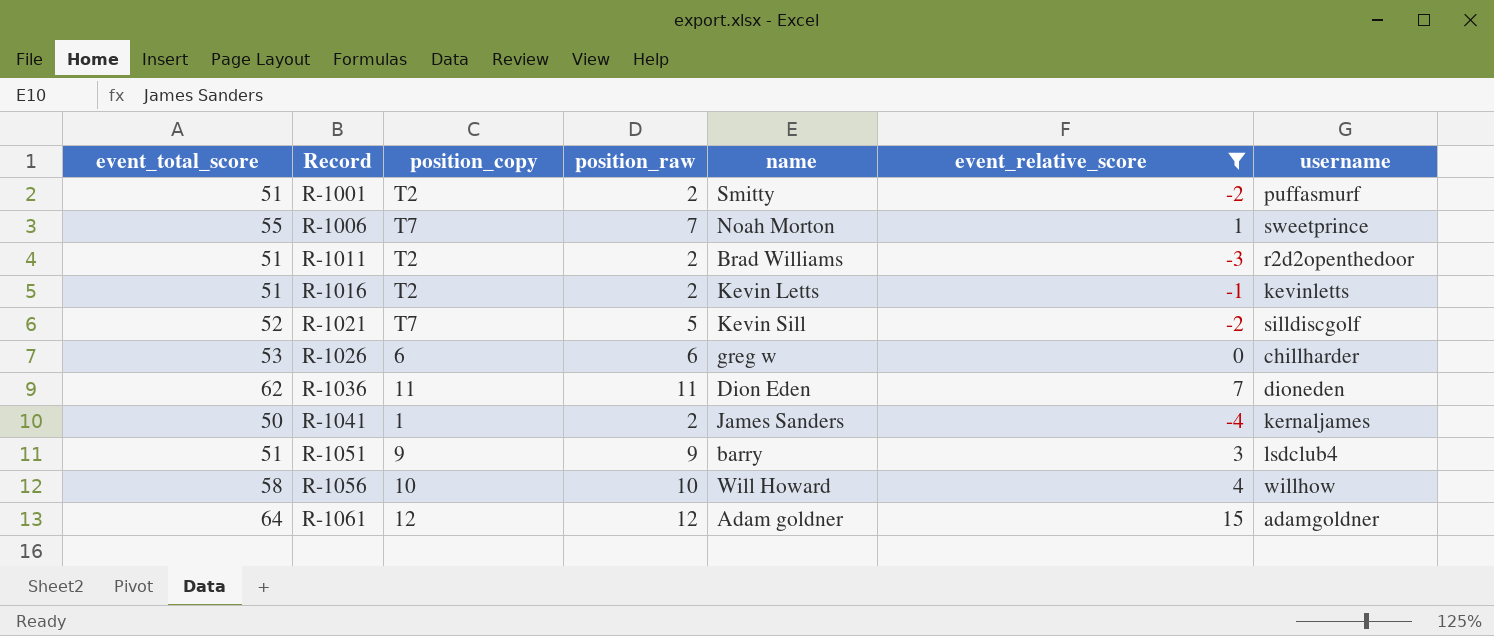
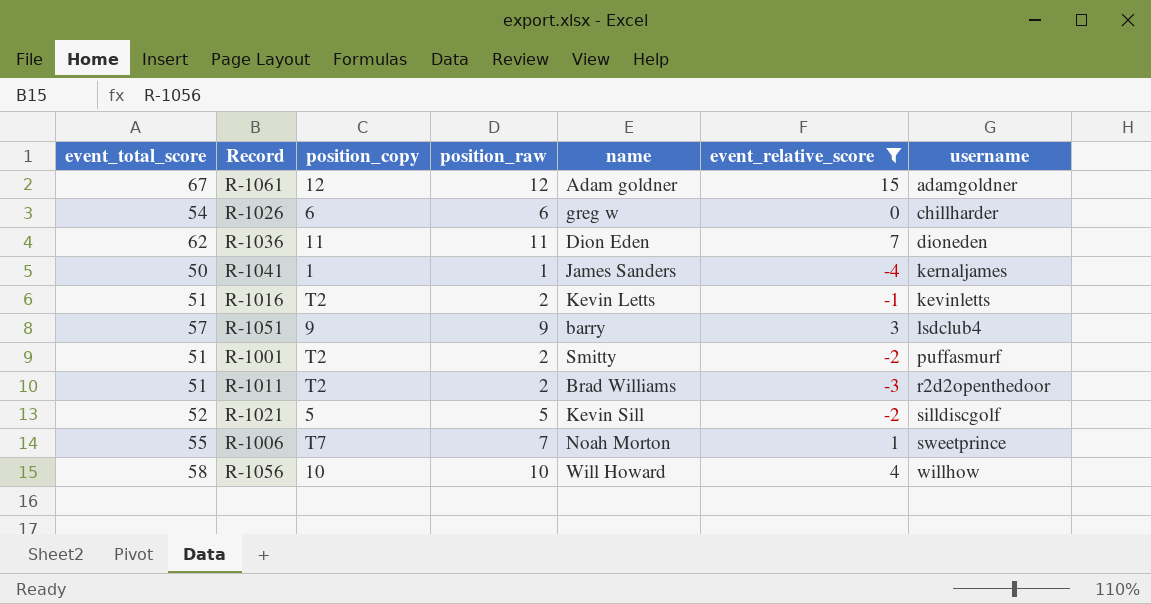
row order: Record ascending -> username ascending
R-1061 | event_total_score: 64 -> 67
R-1026 | event_total_score: 53 -> 54
R-1041 | position_raw: 2 -> 1
R-1051 | event_total_score: 51 -> 57
R-1021 | position_copy: T7 -> 5

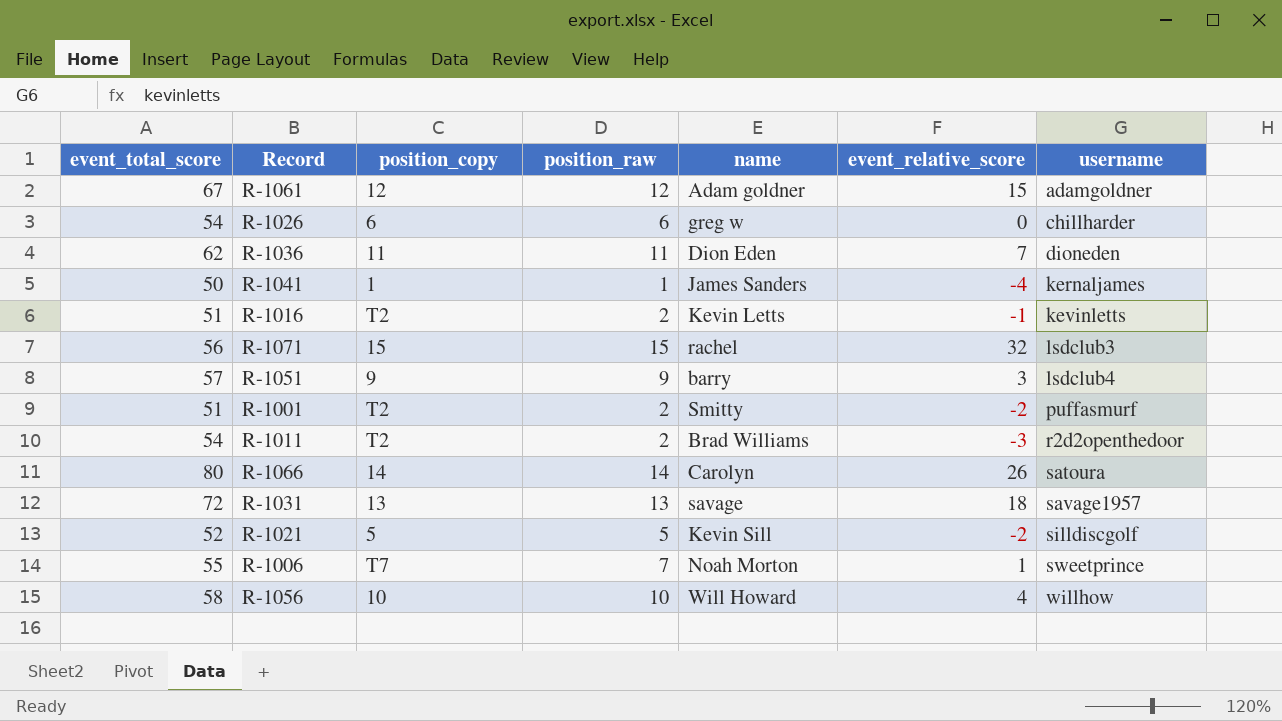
filter: event_relative_score <= 15 -> none
R-1011 | event_total_score: 51 -> 54

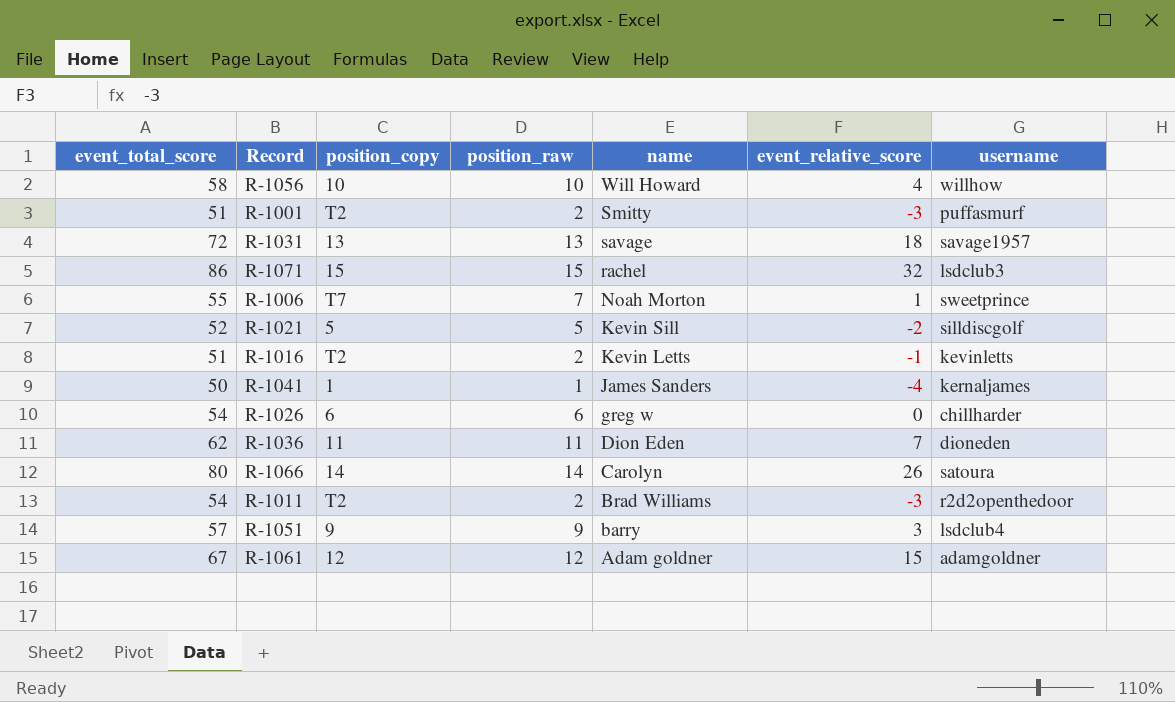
row order: username ascending -> name descending
R-1001 | event_relative_score: -2 -> -3
R-1071 | event_total_score: 56 -> 86

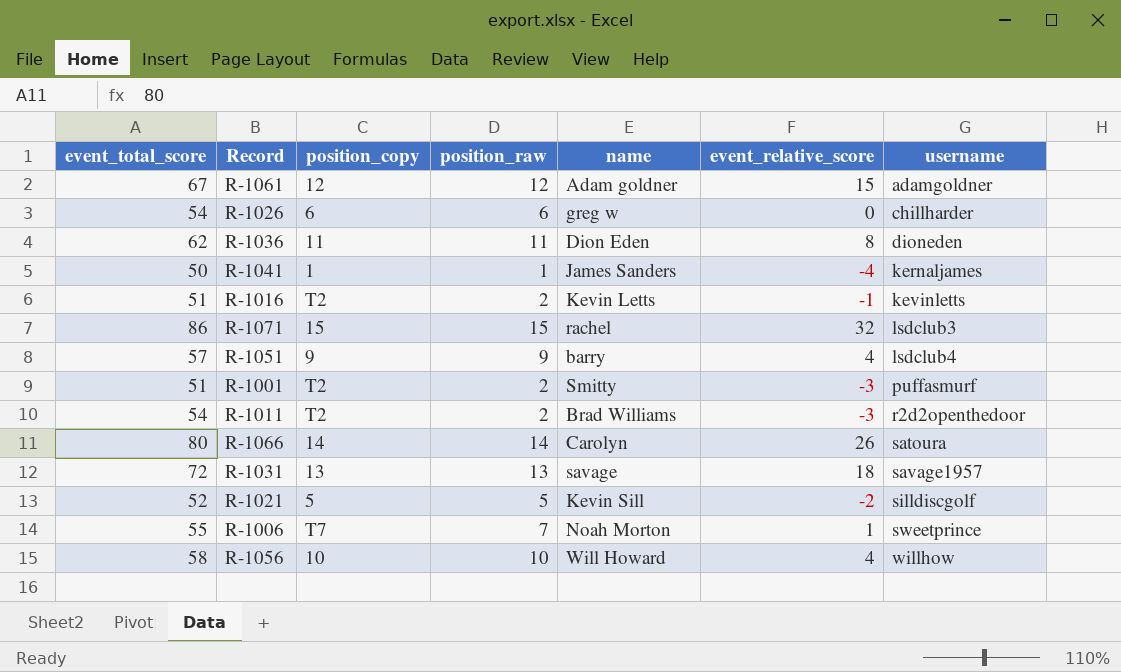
row order: name descending -> username ascending
R-1036 | event_relative_score: 7 -> 8
R-1051 | event_relative_score: 3 -> 4

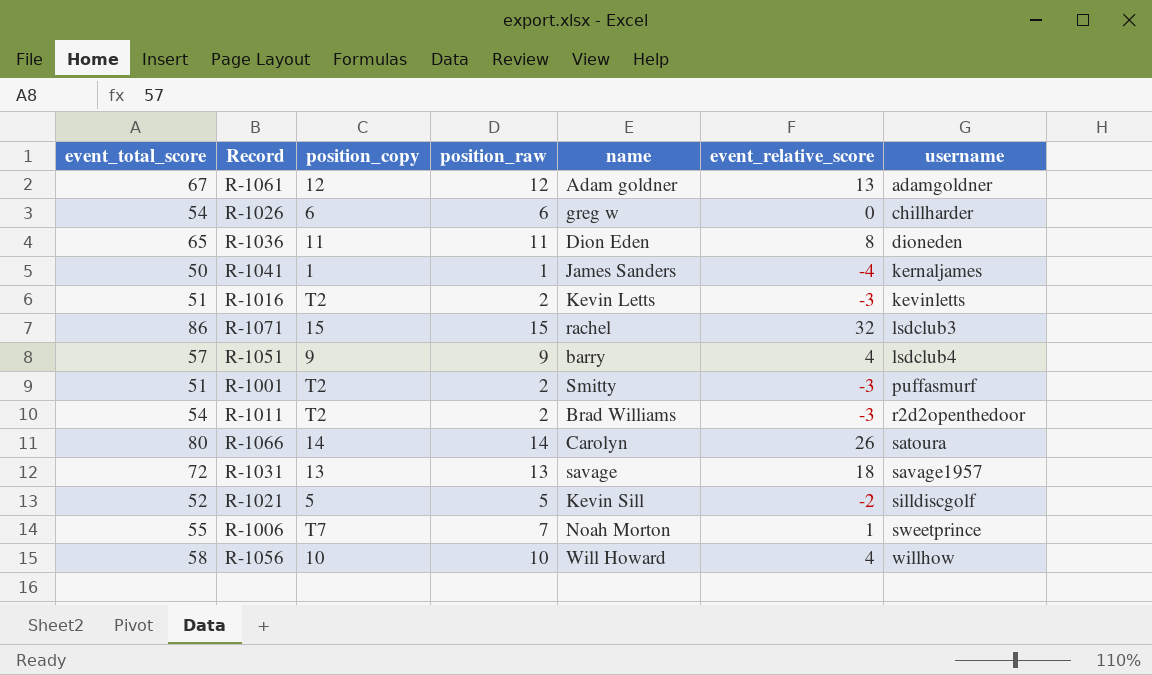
R-1061 | event_relative_score: 15 -> 13
R-1036 | event_total_score: 62 -> 65
R-1016 | event_relative_score: -1 -> -3

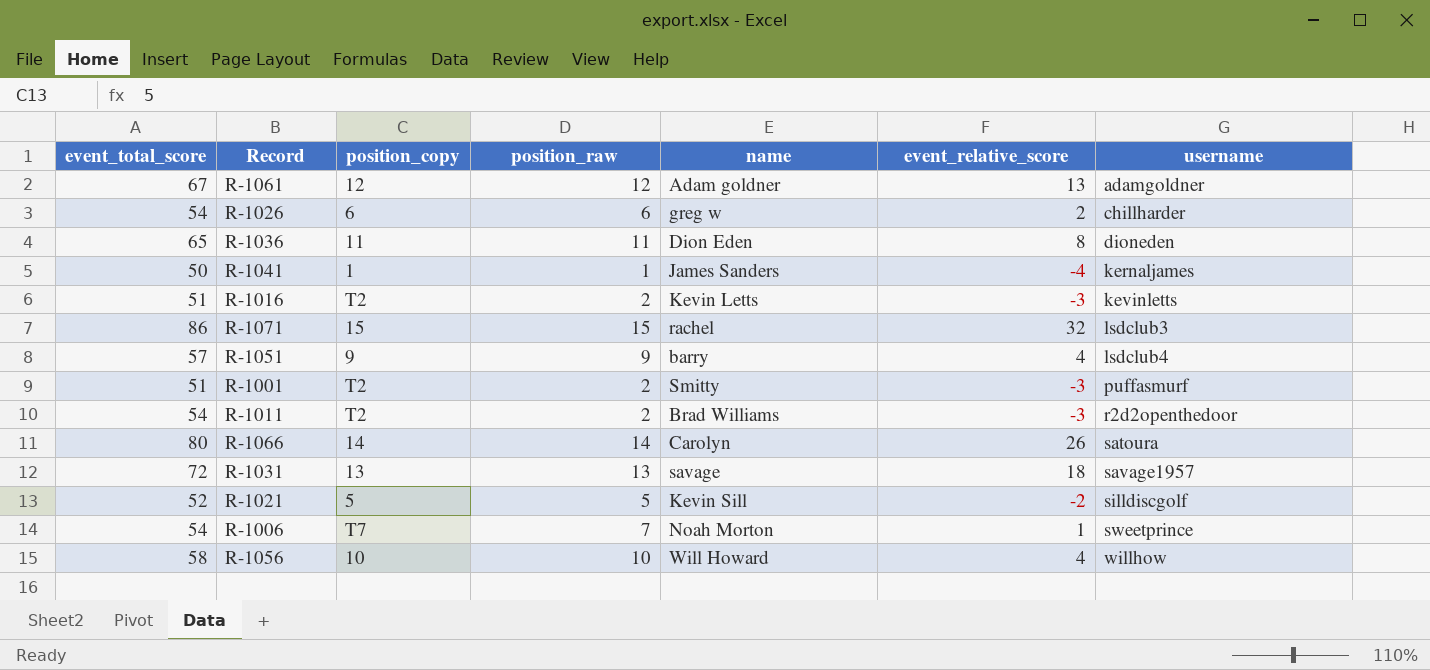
R-1026 | event_relative_score: 0 -> 2
R-1006 | event_total_score: 55 -> 54

